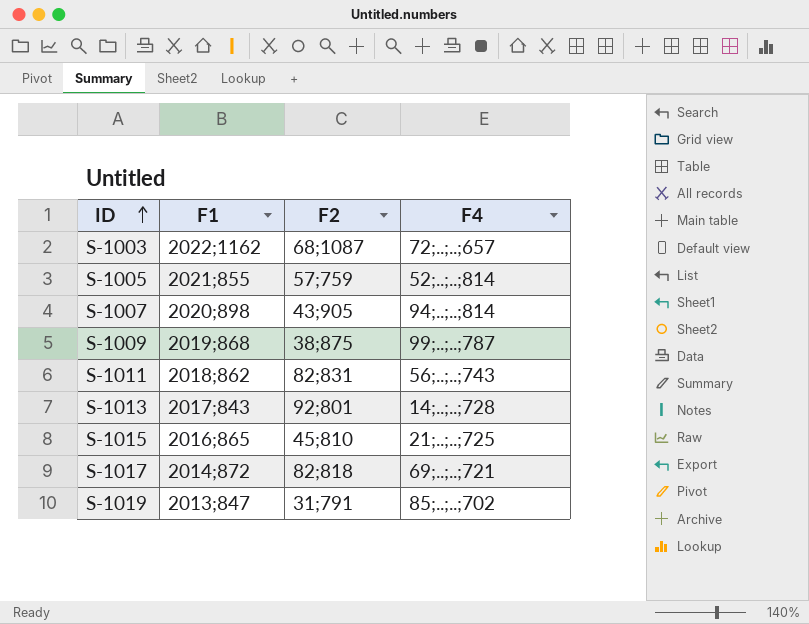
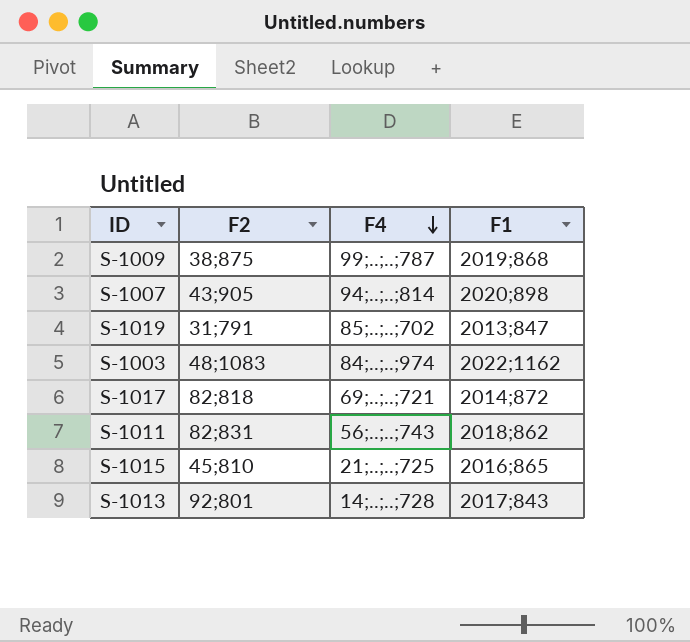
row order: ID ascending -> F4 descending
column F1 | position: 2 -> 4
row S-1005: 2021;855 | 57;759 | 52;..;..;814 -> none
S-1003 | F2: 68;1087 -> 48;1083
S-1003 | F4: 72;..;..;657 -> 84;..;..;974

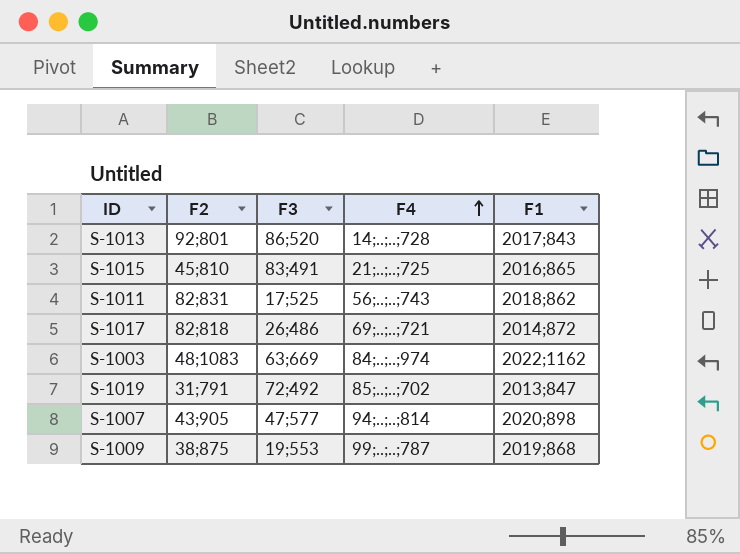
row order: F4 descending -> F4 ascending
column F3 | position: none -> 3

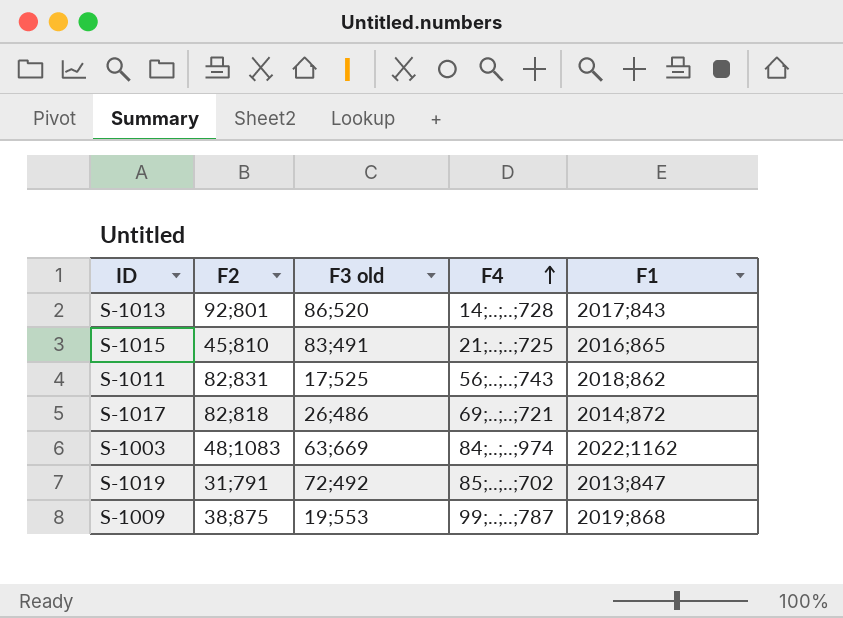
column name: F3 -> F3 old
row S-1007: 43;905 | 47;577 | 94;..;..;814 | 2020;898 -> none

